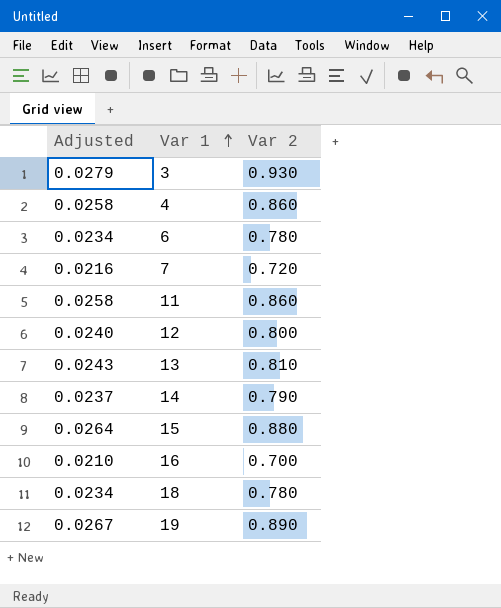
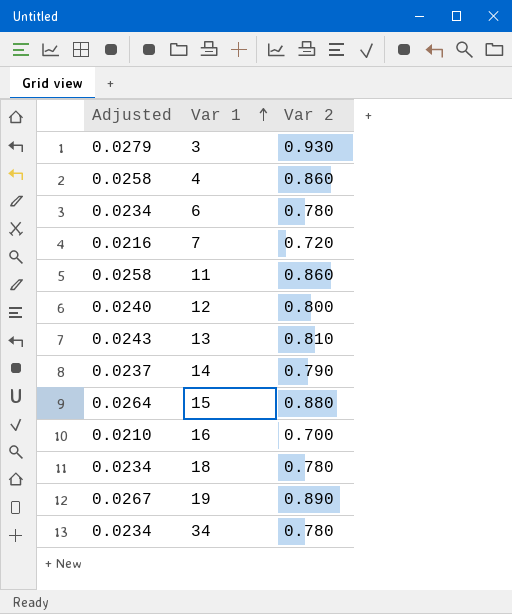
row 34: none -> 0.0234 | 0.780

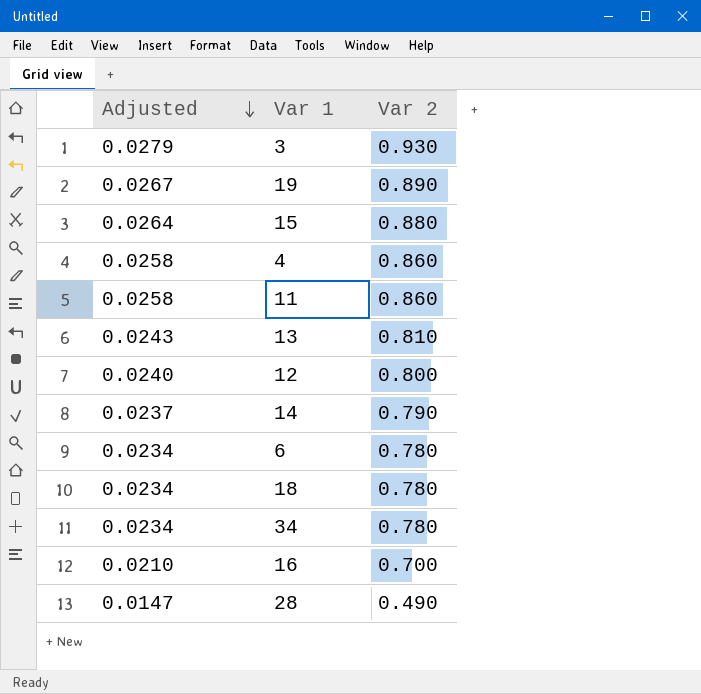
row order: Var 1 ascending -> Adjusted descending
row 7: 0.0216 | 0.720 -> none
row 28: none -> 0.0147 | 0.490

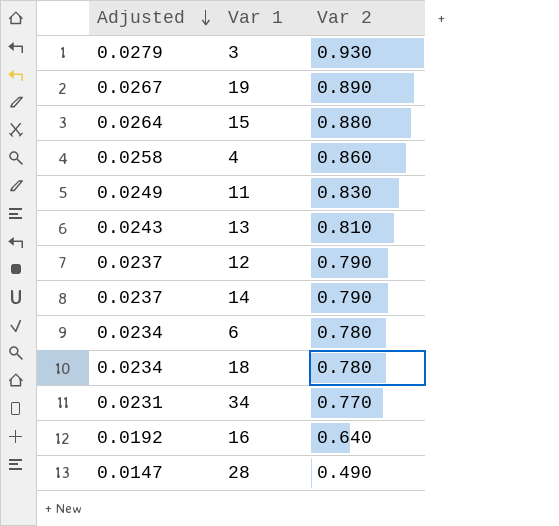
11 | Adjusted: 0.0258 -> 0.0249
11 | Var 2: 0.860 -> 0.830
12 | Adjusted: 0.0240 -> 0.0237
12 | Var 2: 0.800 -> 0.790
34 | Adjusted: 0.0234 -> 0.0231
34 | Var 2: 0.780 -> 0.770
16 | Adjusted: 0.0210 -> 0.0192
16 | Var 2: 0.700 -> 0.640

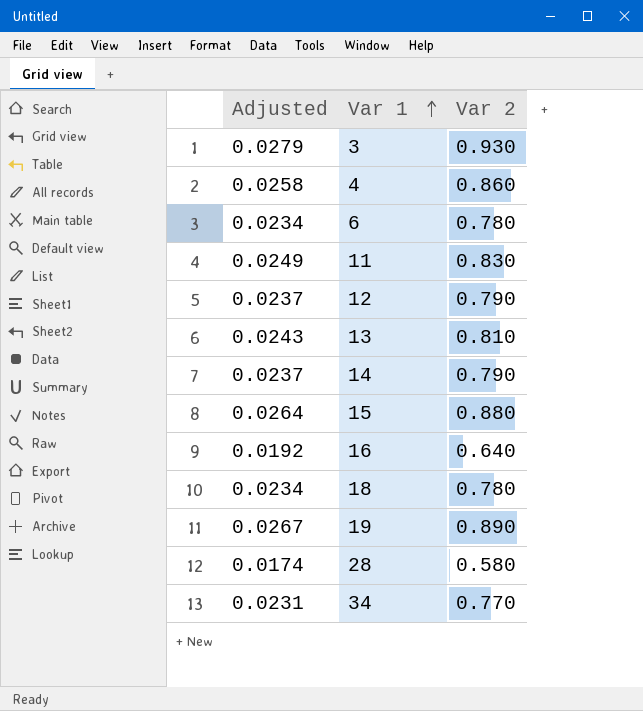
row order: Adjusted descending -> Var 1 ascending
28 | Adjusted: 0.0147 -> 0.0174
28 | Var 2: 0.490 -> 0.580

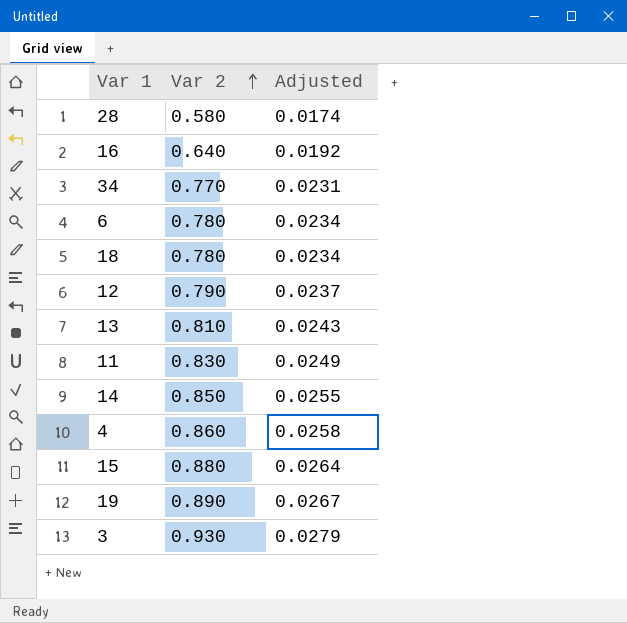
row order: Var 1 ascending -> Var 2 ascending
column Adjusted | position: 1 -> 3
14 | Var 2: 0.790 -> 0.850
14 | Adjusted: 0.0237 -> 0.0255

